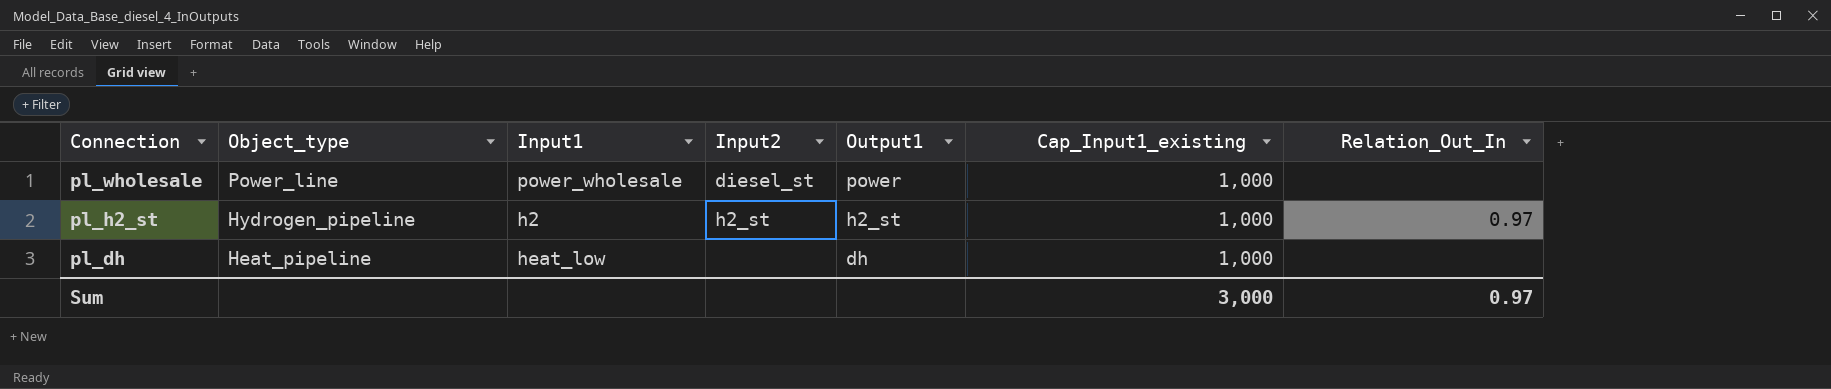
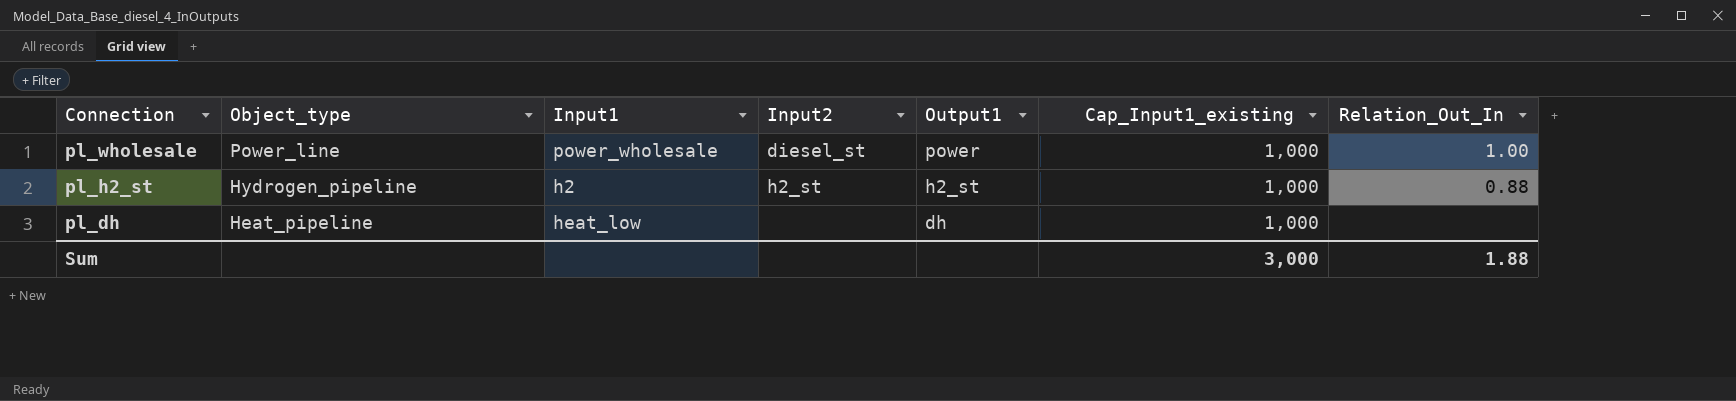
pl_wholesale | Relation_Out_In: none -> 1.00
pl_h2_st | Relation_Out_In: 0.97 -> 0.88
Sum | Relation_Out_In: 0.97 -> 1.88

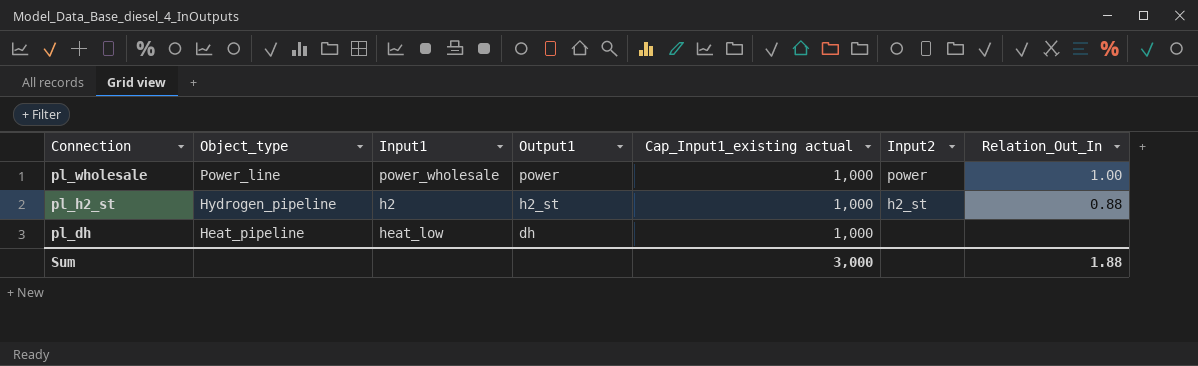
column name: Cap_Input1_existing -> Cap_Input1_existing actual
column Input2 | position: 4 -> 6
pl_wholesale | Input2: diesel_st -> power

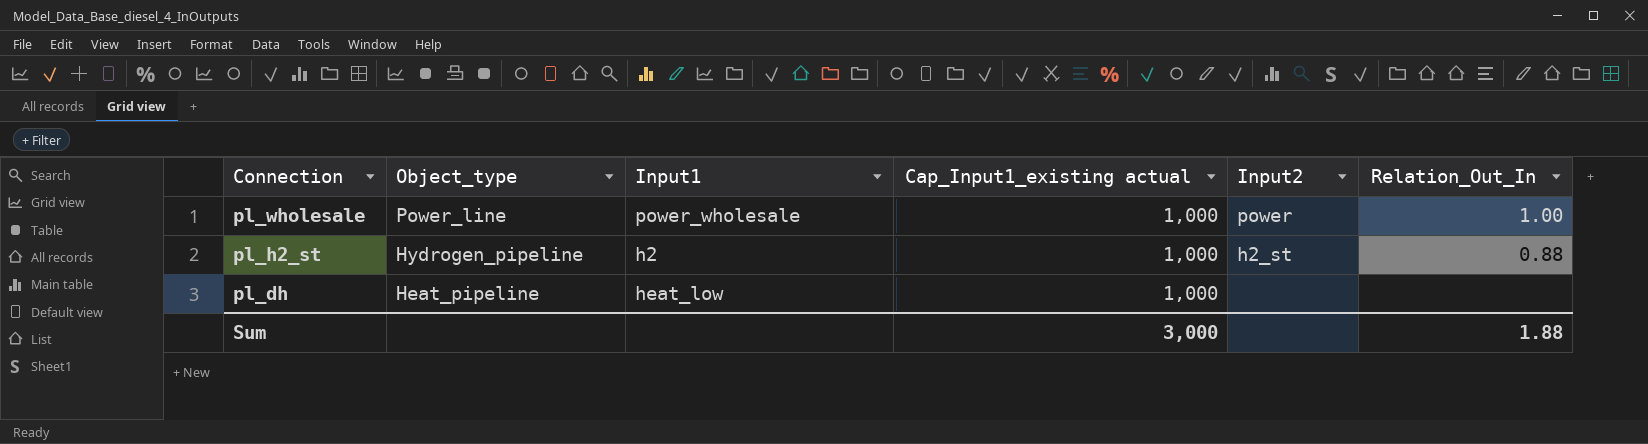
column Output1 | position: 4 -> none

